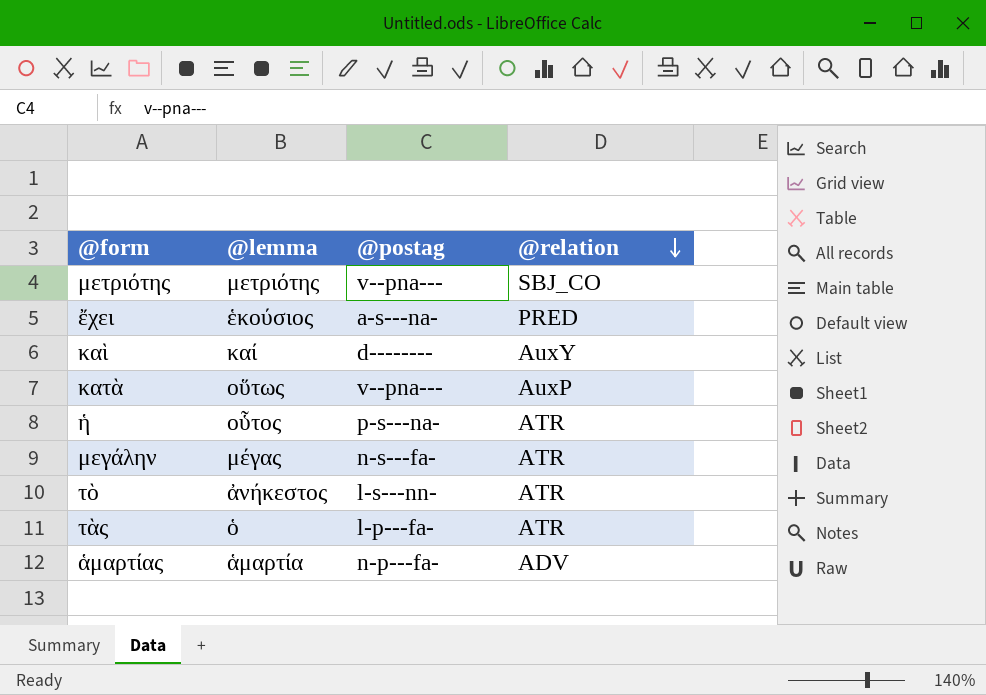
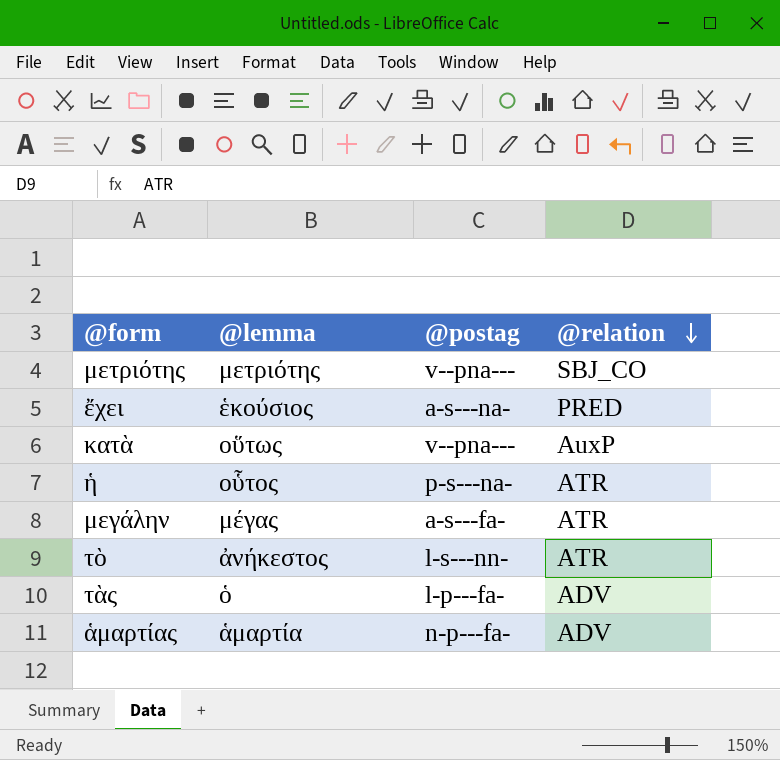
row καὶ: καί | d-------- | AuxY -> none
μεγάλην | @postag: n-s---fa- -> a-s---fa-
τὰς | @relation: ATR -> ADV

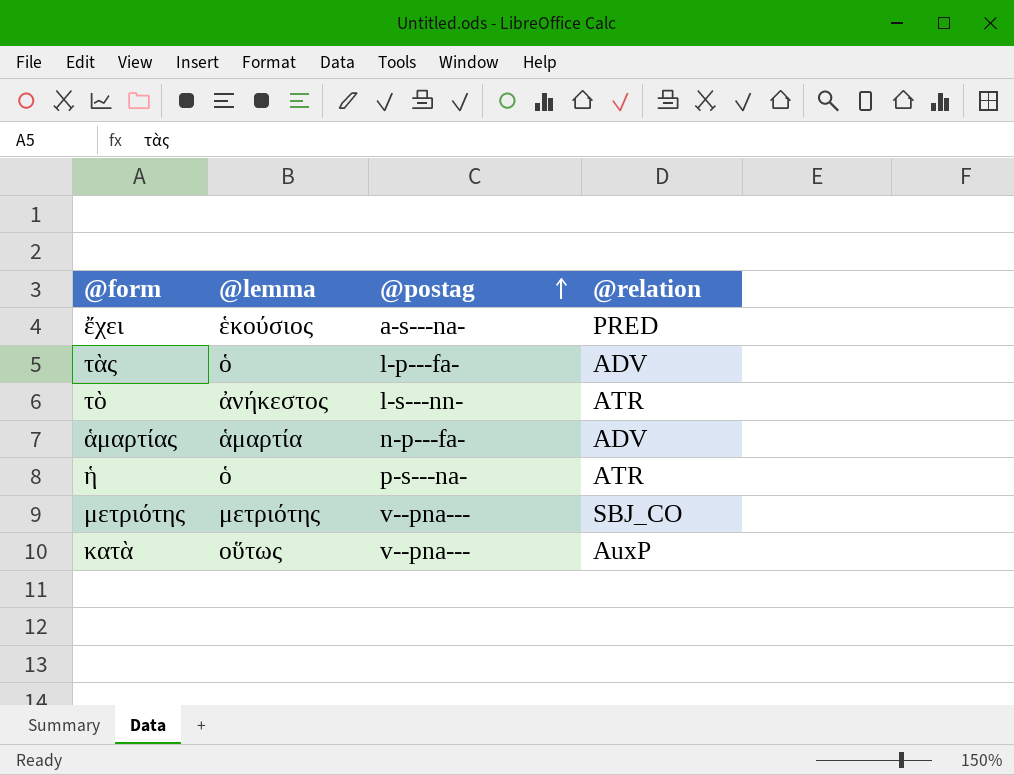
row order: @relation descending -> @postag ascending
row μεγάλην: μέγας | a-s---fa- | ATR -> none
ἡ | @lemma: οὗτος -> ὁ

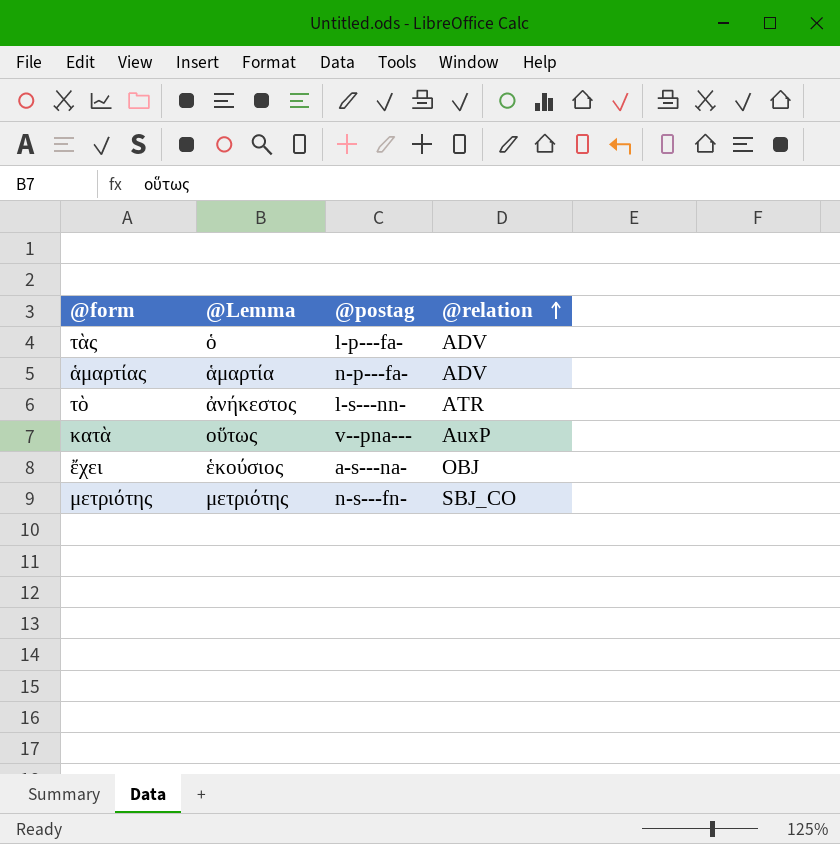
row order: @postag ascending -> @relation ascending
column name: @lemma -> @Lemma
row ἡ: ὁ | p-s---na- | ATR -> none
ἔχει | @relation: PRED -> OBJ
μετριότης | @postag: v--pna--- -> n-s---fn-

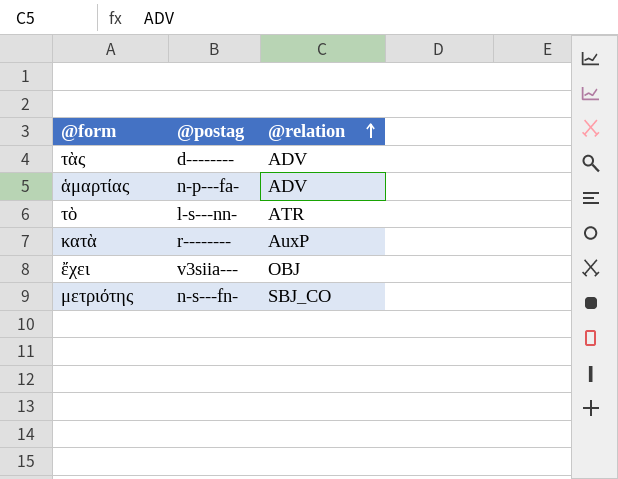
column @Lemma | position: 2 -> none
τὰς | @postag: l-p---fa- -> d--------
κατὰ | @postag: v--pna--- -> r--------
ἔχει | @postag: a-s---na- -> v3siia---

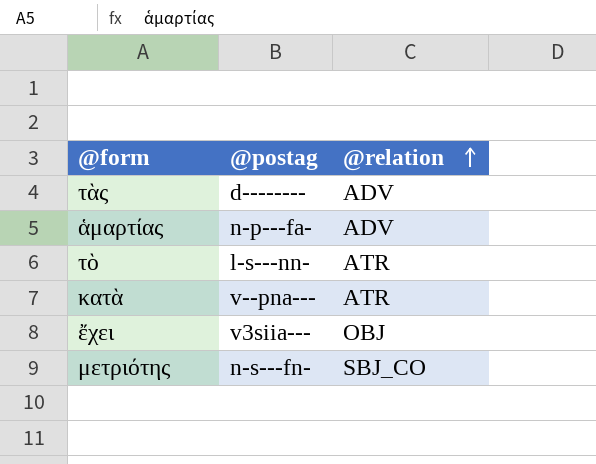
κατὰ | @postag: r-------- -> v--pna---
κατὰ | @relation: AuxP -> ATR

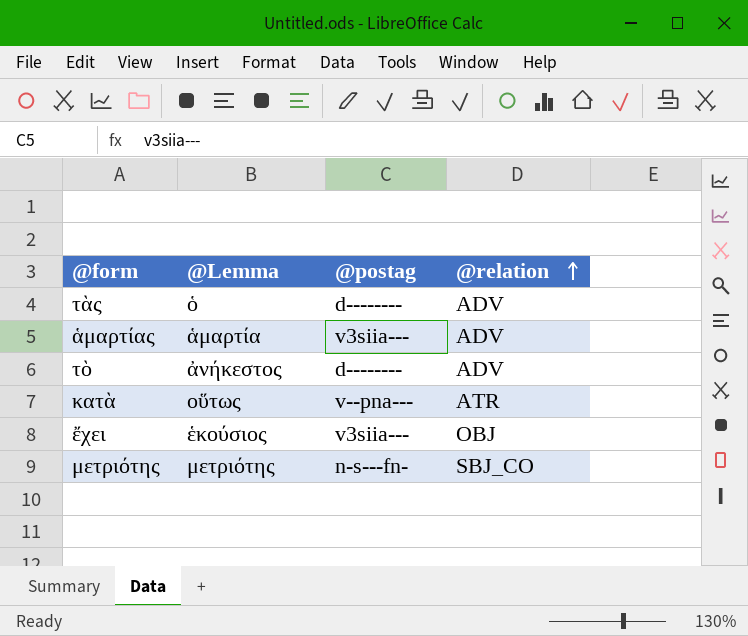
column @Lemma | position: none -> 2
ἁμαρτίας | @postag: n-p---fa- -> v3siia---
τὸ | @postag: l-s---nn- -> d--------
τὸ | @relation: ATR -> ADV

